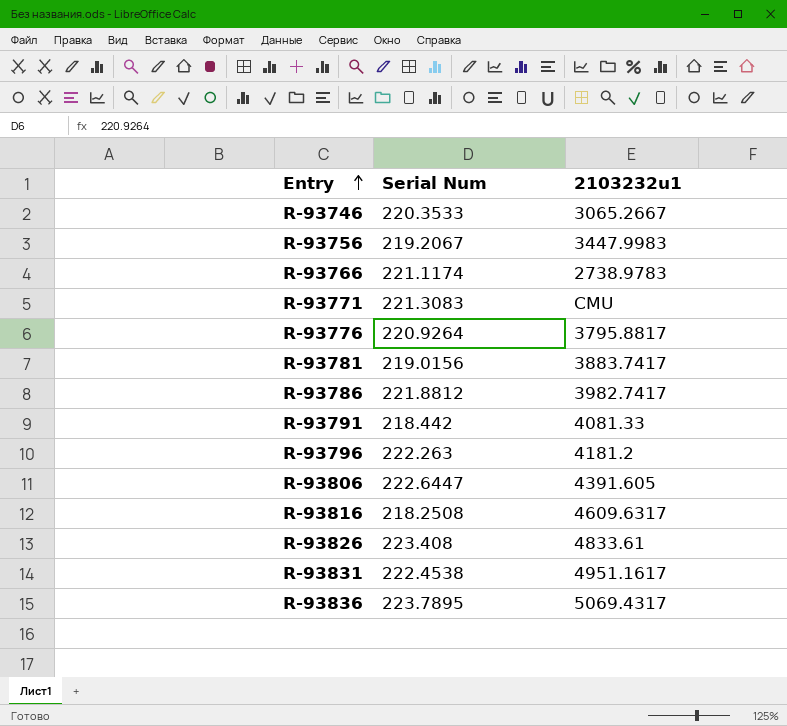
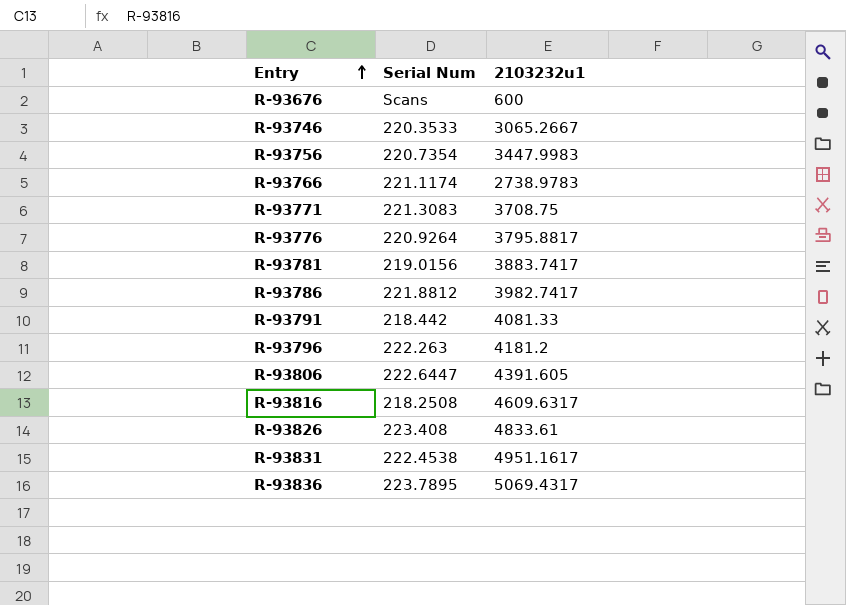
row R-93676: none -> Scans | 600
R-93756 | Serial Num: 219.2067 -> 220.7354
R-93771 | 2103232u1: CMU -> 3708.75

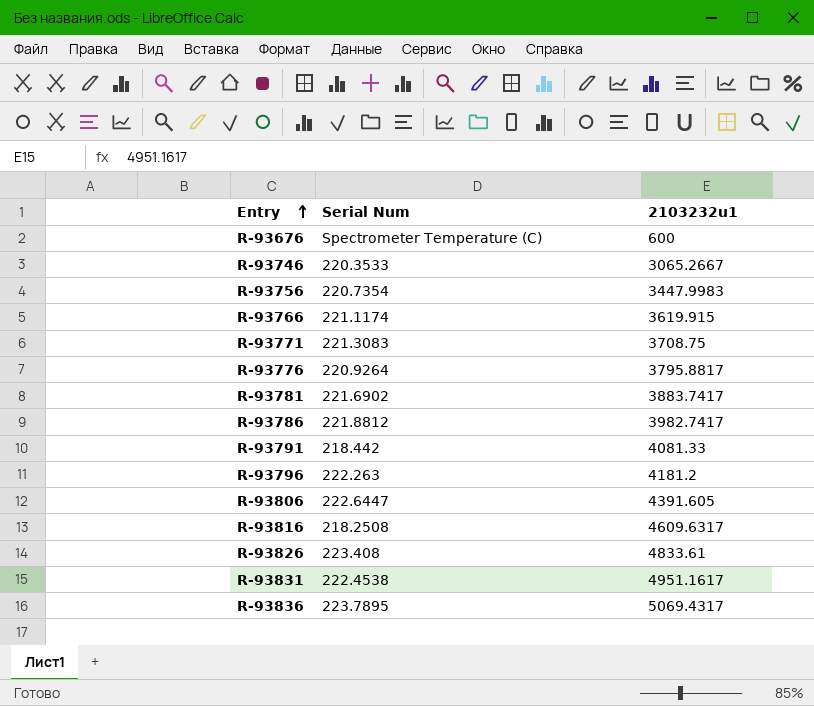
R-93676 | Serial Num: Scans -> Spectrometer Temperature (C)
R-93766 | 2103232u1: 2738.9783 -> 3619.915
R-93781 | Serial Num: 219.0156 -> 221.6902

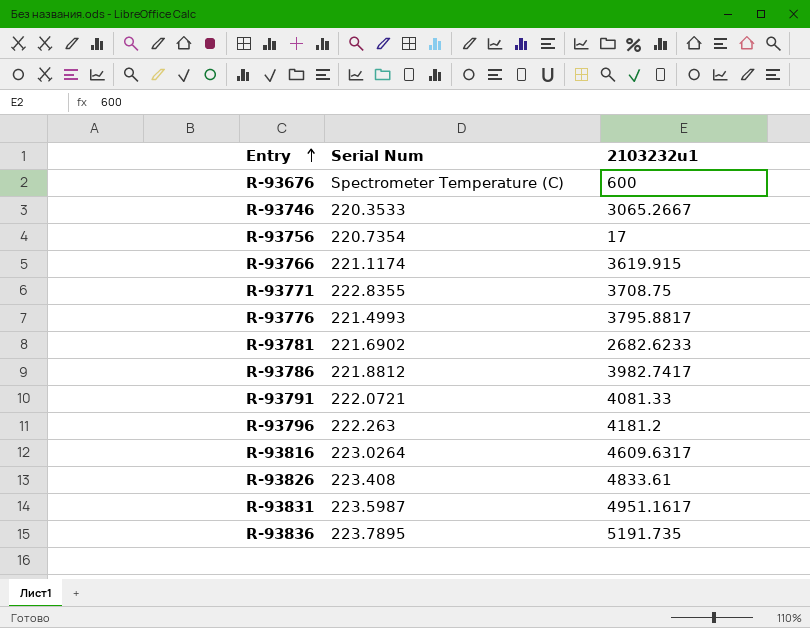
row R-93806: 222.6447 | 4391.605 -> none
R-93756 | 2103232u1: 3447.9983 -> 17
R-93771 | Serial Num: 221.3083 -> 222.8355
R-93776 | Serial Num: 220.9264 -> 221.4993
R-93781 | 2103232u1: 3883.7417 -> 2682.6233
R-93791 | Serial Num: 218.442 -> 222.0721
R-93816 | Serial Num: 218.2508 -> 223.0264
R-93831 | Serial Num: 222.4538 -> 223.5987
R-93836 | 2103232u1: 5069.4317 -> 5191.735

